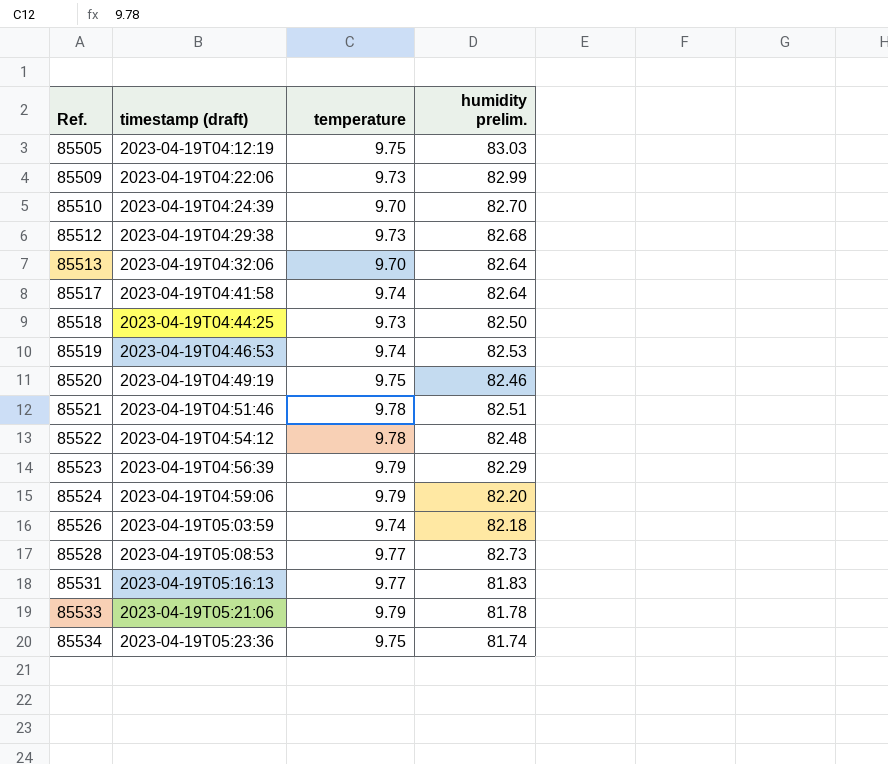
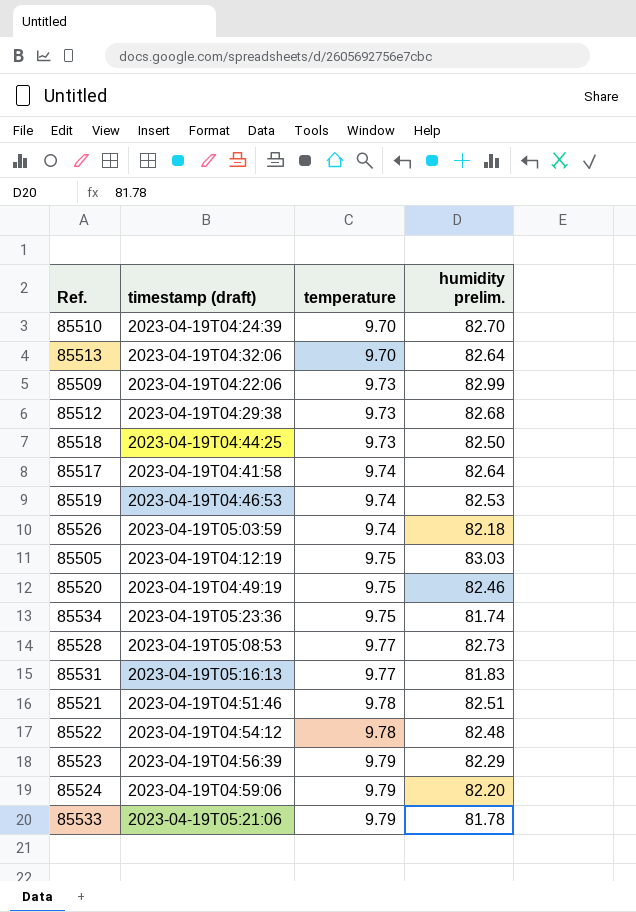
row order: Ref. ascending -> temperature ascending

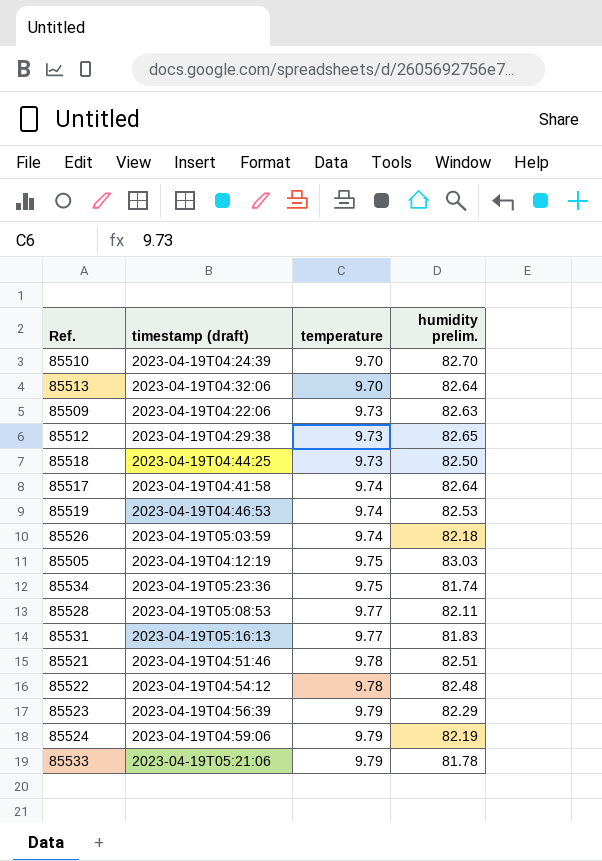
row 85520: 2023-04-19T04:49:19 | 9.75 | 82.46 -> none
85509 | humidity prelim.: 82.99 -> 82.63
85512 | humidity prelim.: 82.68 -> 82.65
85528 | humidity prelim.: 82.73 -> 82.11
85524 | humidity prelim.: 82.20 -> 82.19

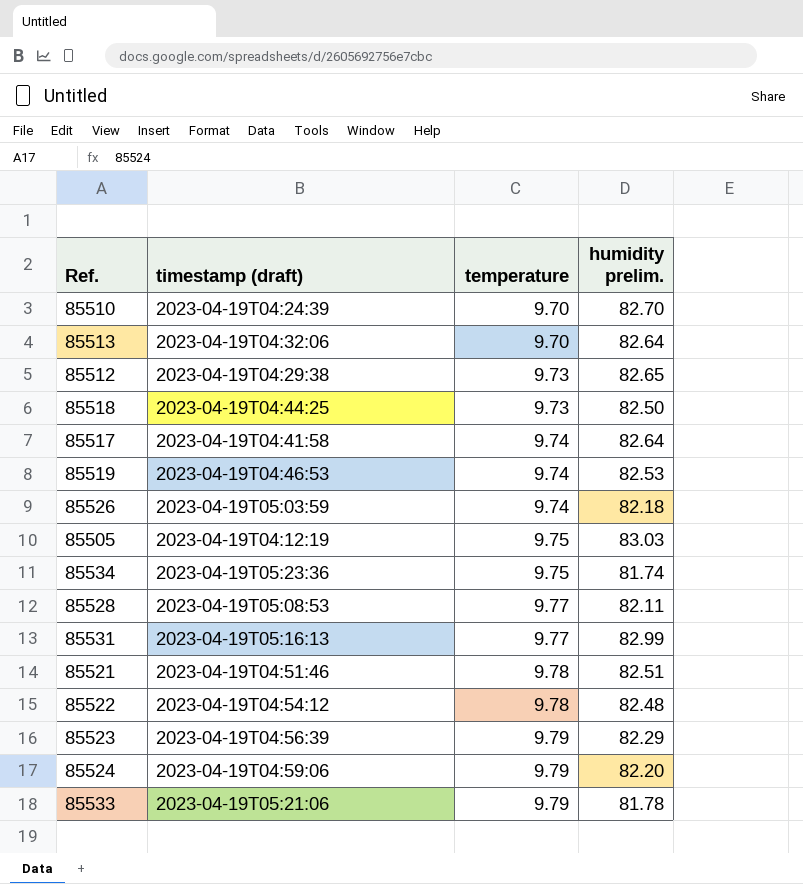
row 85509: 2023-04-19T04:22:06 | 9.73 | 82.63 -> none
85531 | humidity prelim.: 81.83 -> 82.99
85524 | humidity prelim.: 82.19 -> 82.20

